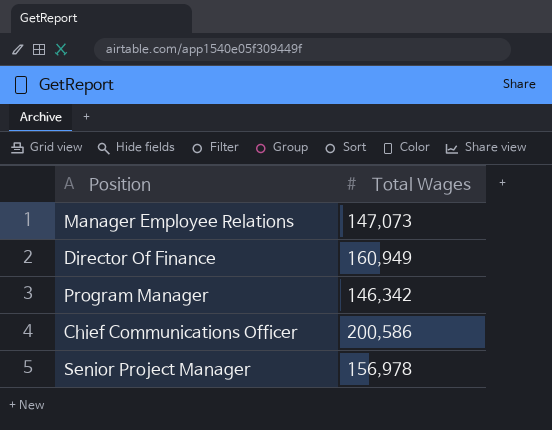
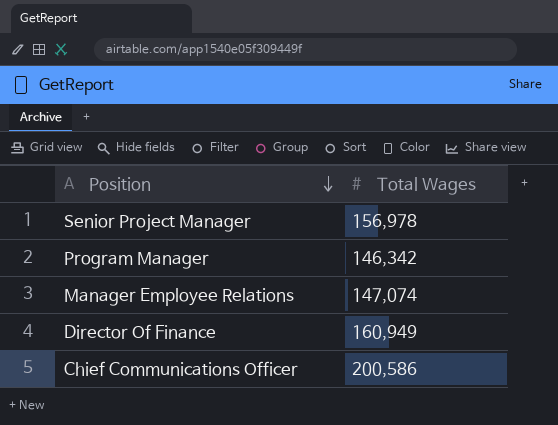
row order: none -> Position descending
Manager Employee Relations | Total Wages: 147,073 -> 147,074

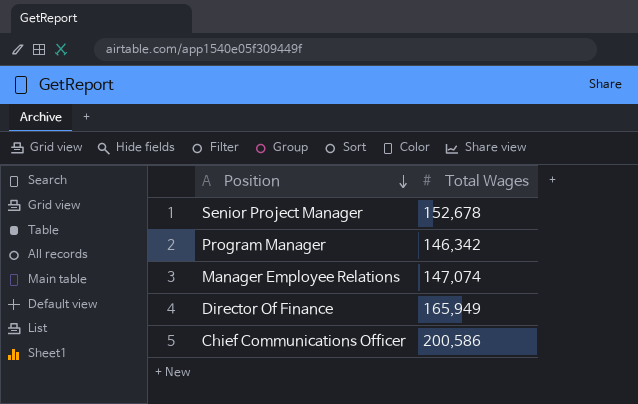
Senior Project Manager | Total Wages: 156,978 -> 152,678
Director Of Finance | Total Wages: 160,949 -> 165,949

